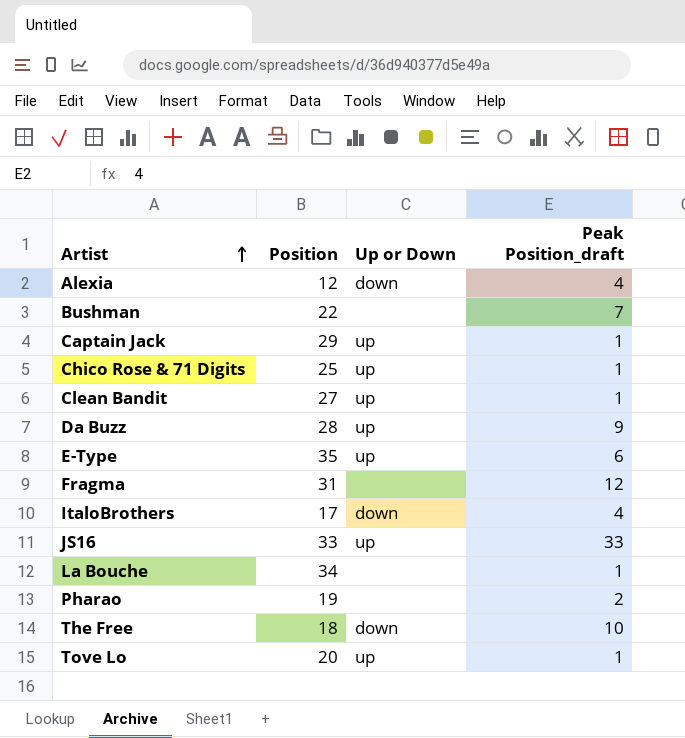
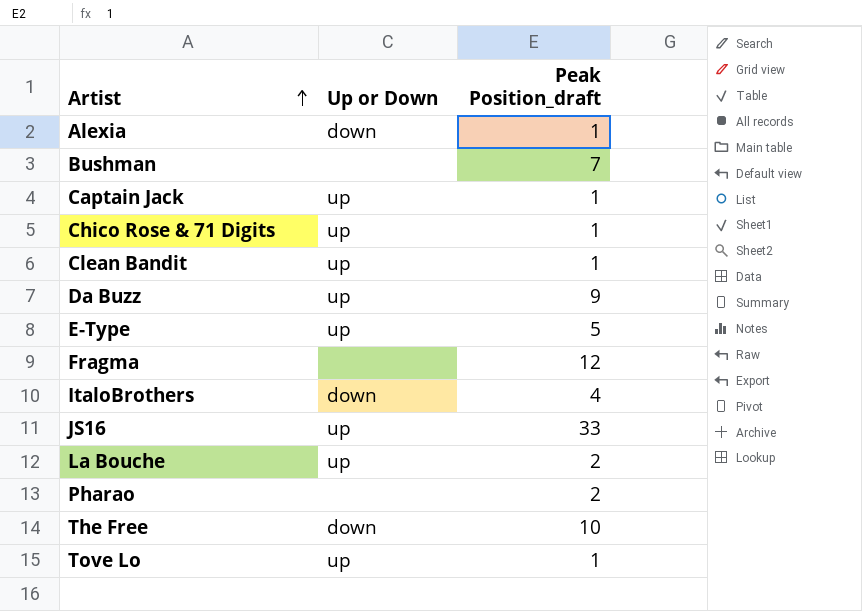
column Position | position: 2 -> none
Alexia | Peak Position_draft: 4 -> 1
E-Type | Peak Position_draft: 6 -> 5
La Bouche | Up or Down: none -> up
La Bouche | Peak Position_draft: 1 -> 2

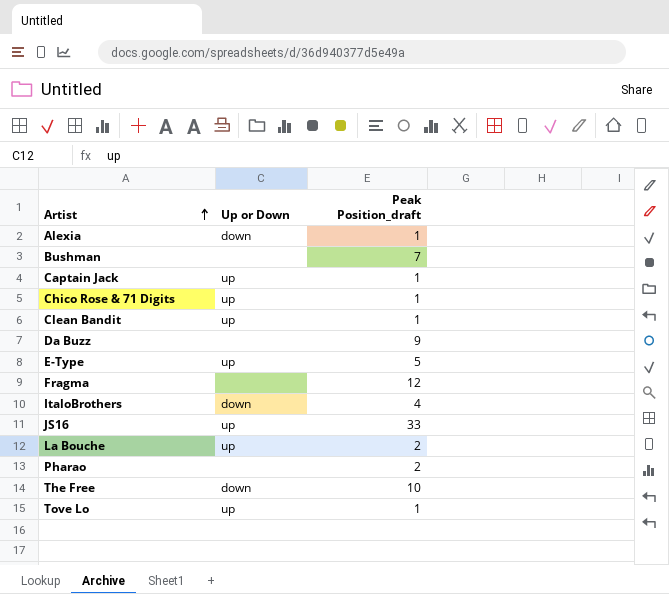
Da Buzz | Up or Down: up -> none

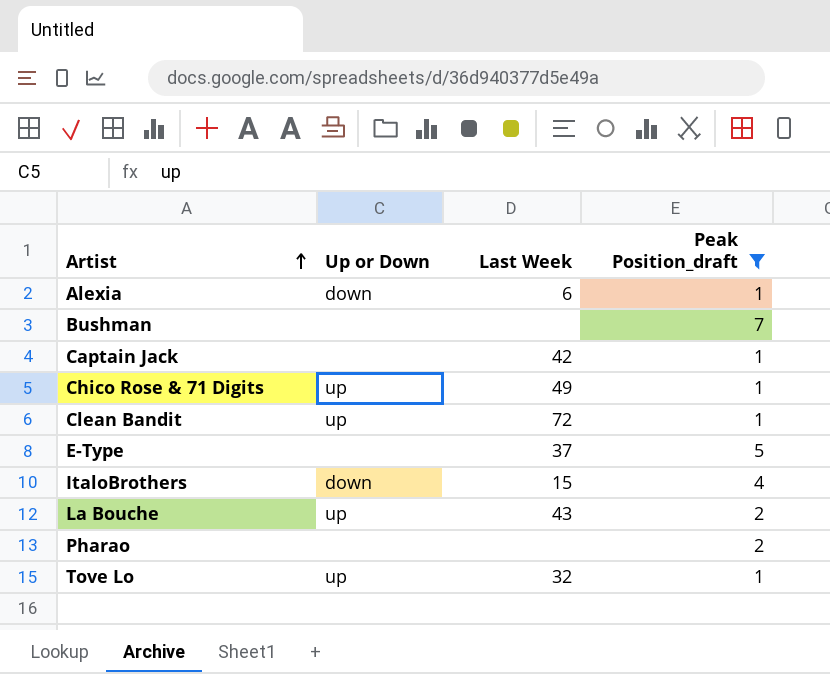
filter: none -> Peak Position_draft <= 7
column Last Week | position: none -> 3
Captain Jack | Up or Down: up -> none
E-Type | Up or Down: up -> none

